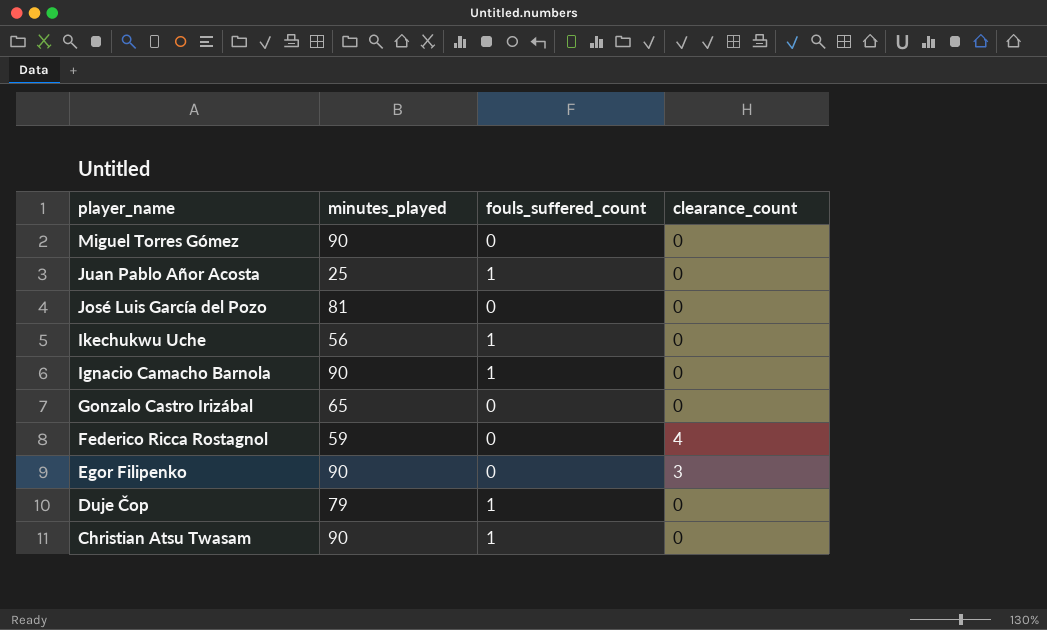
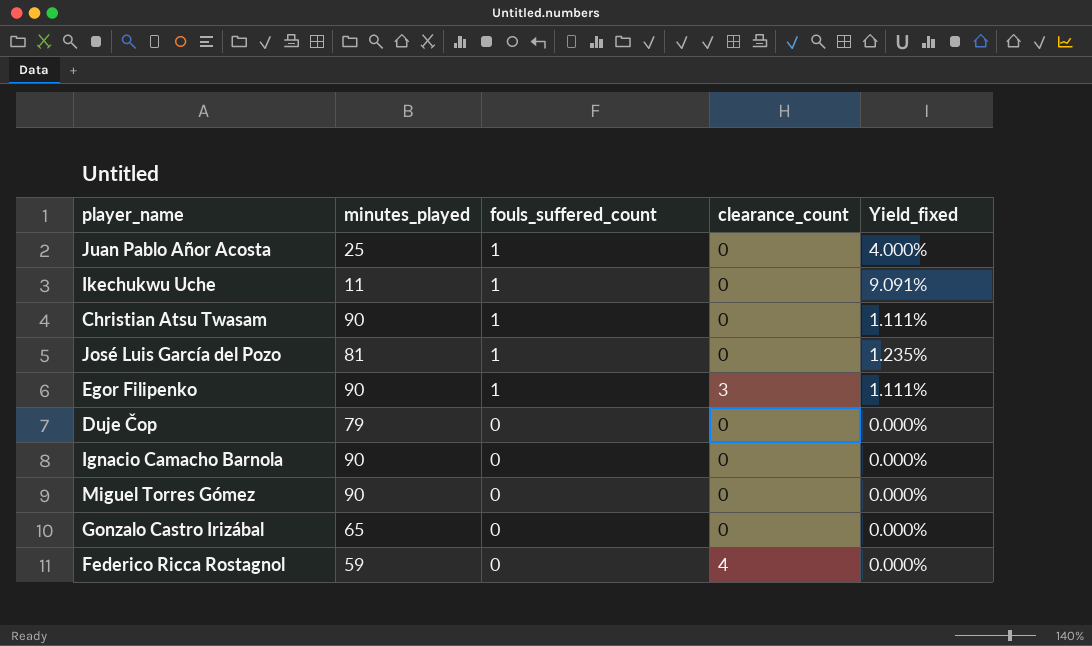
row order: player_name descending -> fouls_suffered_count descending
column Yield_fixed | formula: none -> [fouls_suffered_count] / [minutes_played]
Ikechukwu Uche | minutes_played: 56 -> 11
José Luis García del Pozo | fouls_suffered_count: 0 -> 1
Egor Filipenko | fouls_suffered_count: 0 -> 1
Duje Čop | fouls_suffered_count: 1 -> 0
Ignacio Camacho Barnola | fouls_suffered_count: 1 -> 0

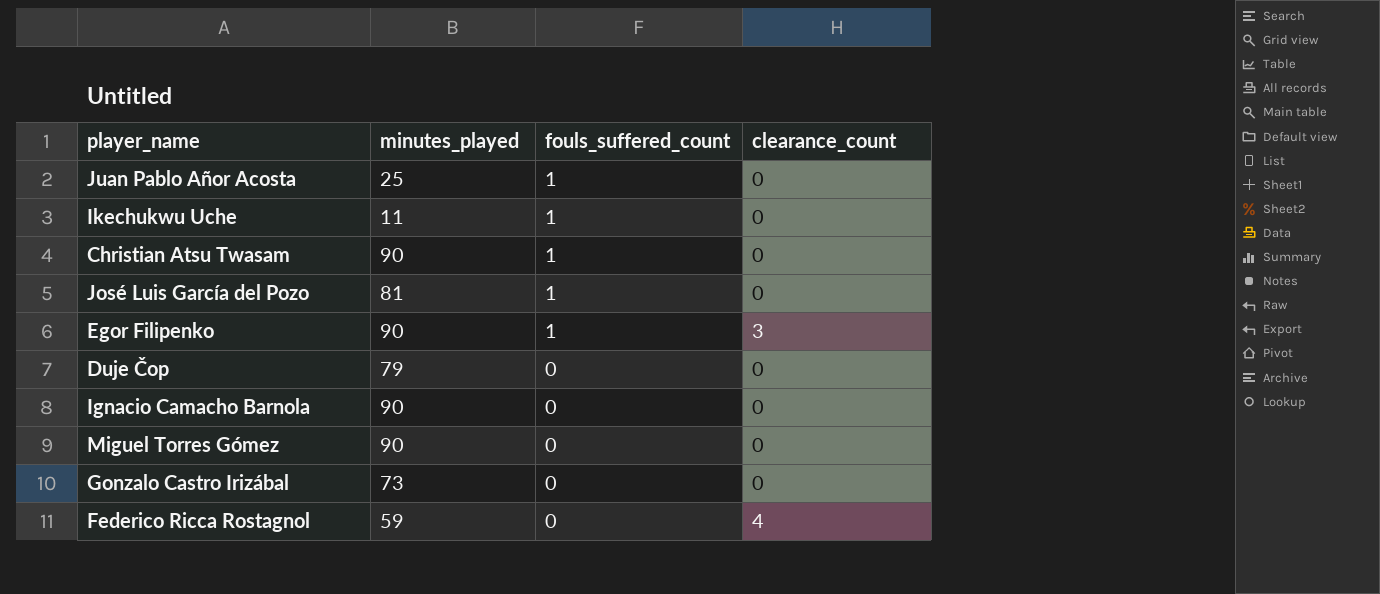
column Yield_fixed | formula: [fouls_suffered_count] / [minutes_played] -> none
Gonzalo Castro Irizábal | minutes_played: 65 -> 73

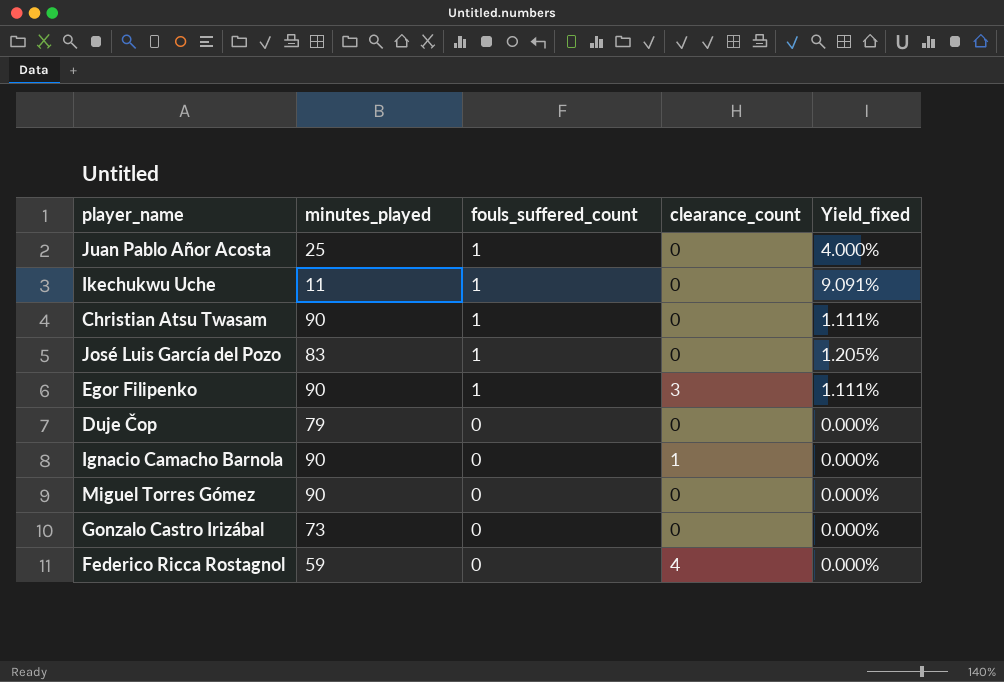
column Yield_fixed | formula: none -> [fouls_suffered_count] / [minutes_played]
José Luis García del Pozo | minutes_played: 81 -> 83
Ignacio Camacho Barnola | clearance_count: 0 -> 1

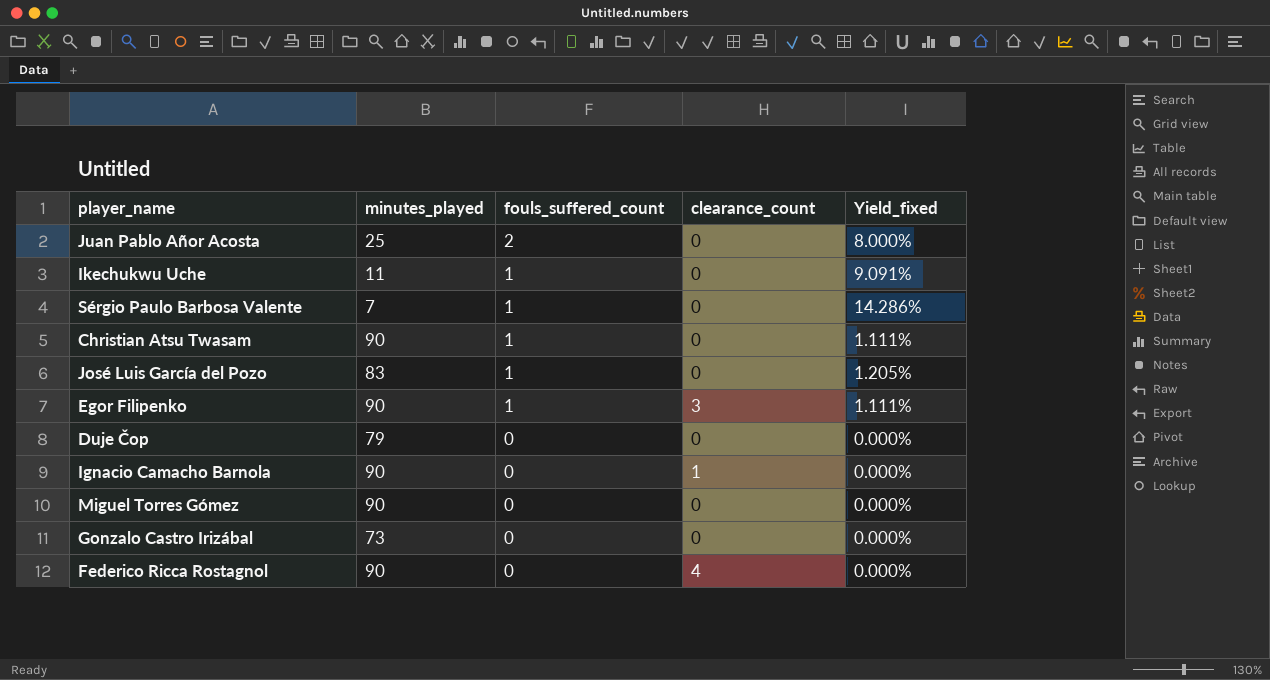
Juan Pablo Añor Acosta | fouls_suffered_count: 1 -> 2
Juan Pablo Añor Acosta | Yield_fixed: 4.000% -> 8.000%
row Sérgio Paulo Barbosa Valente: none -> 7 | 1 | 0 | 14.286%
Federico Ricca Rostagnol | minutes_played: 59 -> 90

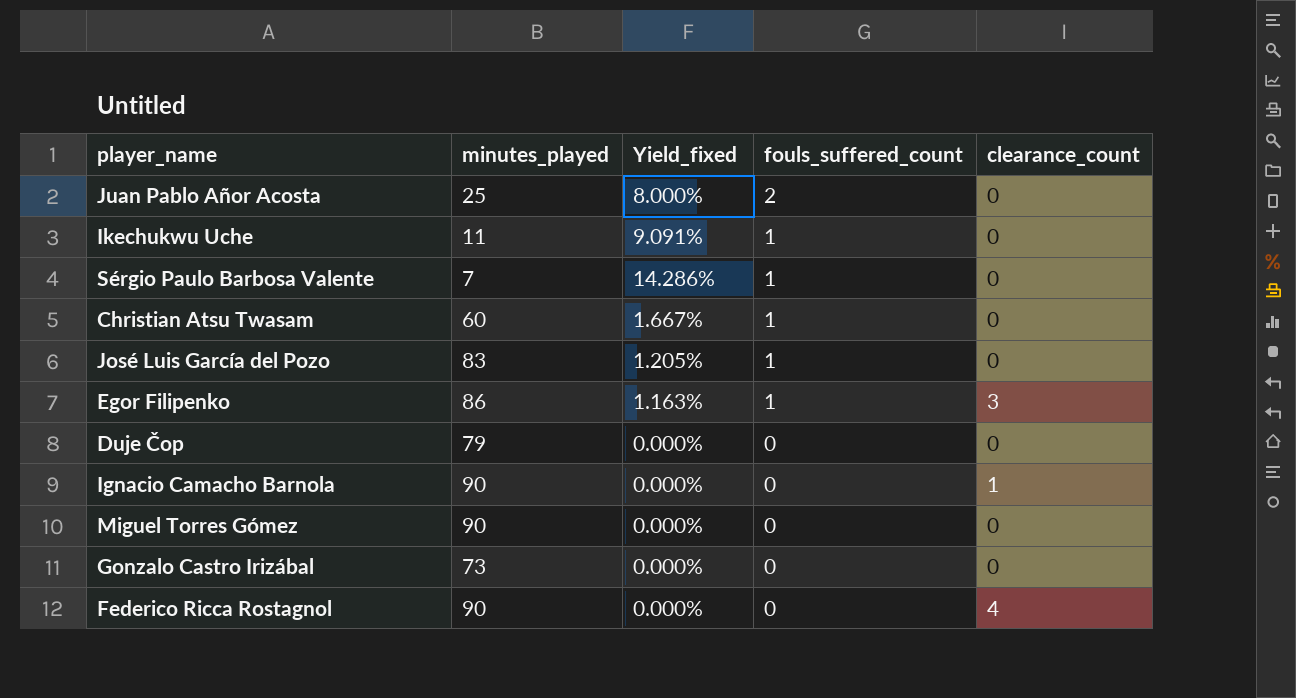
column Yield_fixed | position: 5 -> 3
Christian Atsu Twasam | minutes_played: 90 -> 60
Christian Atsu Twasam | Yield_fixed: 1.111% -> 1.667%
Egor Filipenko | minutes_played: 90 -> 86
Egor Filipenko | Yield_fixed: 1.111% -> 1.163%

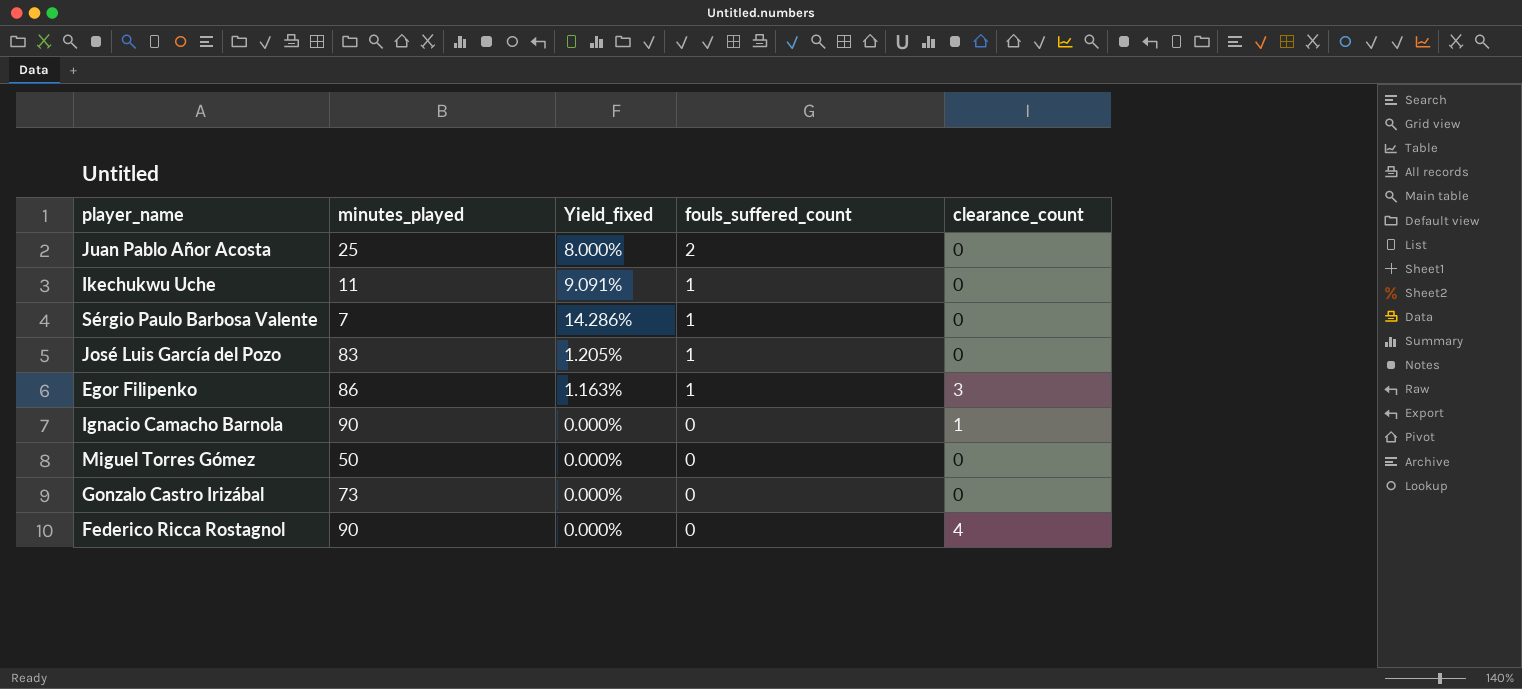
row Christian Atsu Twasam: 60 | 1.667% | 1 | 0 -> none
row Duje Čop: 79 | 0.000% | 0 | 0 -> none
Miguel Torres Gómez | minutes_played: 90 -> 50

